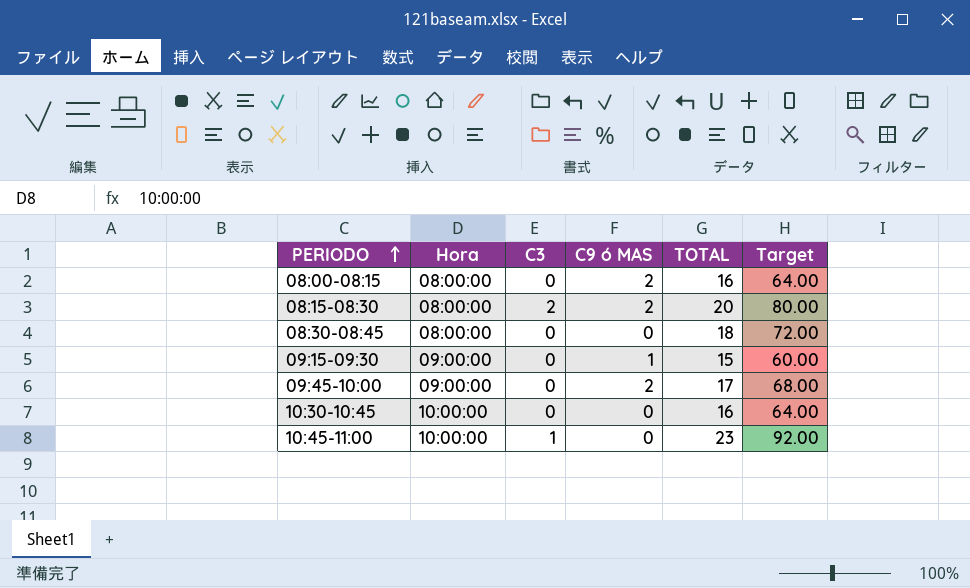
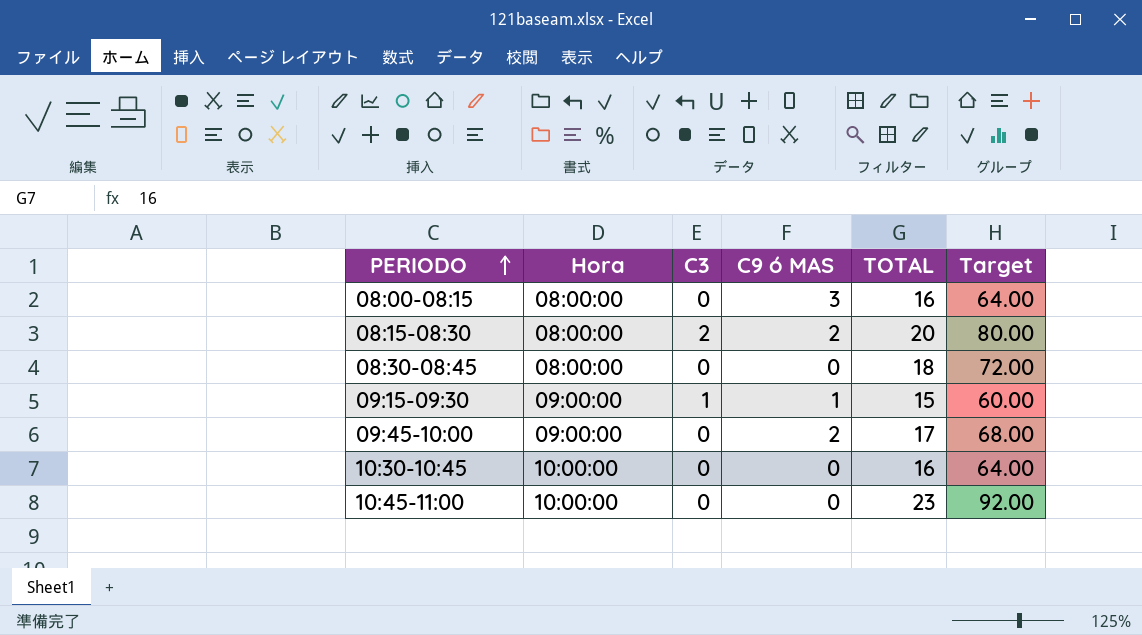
08:00-08:15 | C9 ó MAS: 2 -> 3
09:15-09:30 | C3: 0 -> 1
10:45-11:00 | C3: 1 -> 0

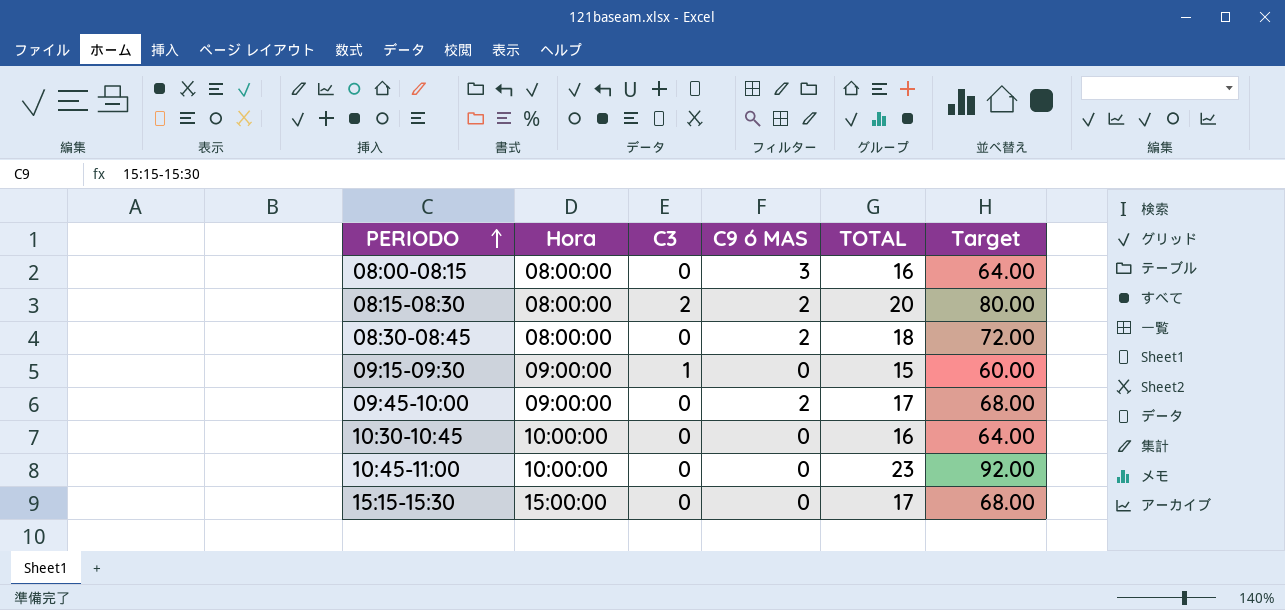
08:30-08:45 | C9 ó MAS: 0 -> 2
09:15-09:30 | C9 ó MAS: 1 -> 0
row 15:15-15:30: none -> 15:00:00 | 0 | 0 | 17 | 68.00

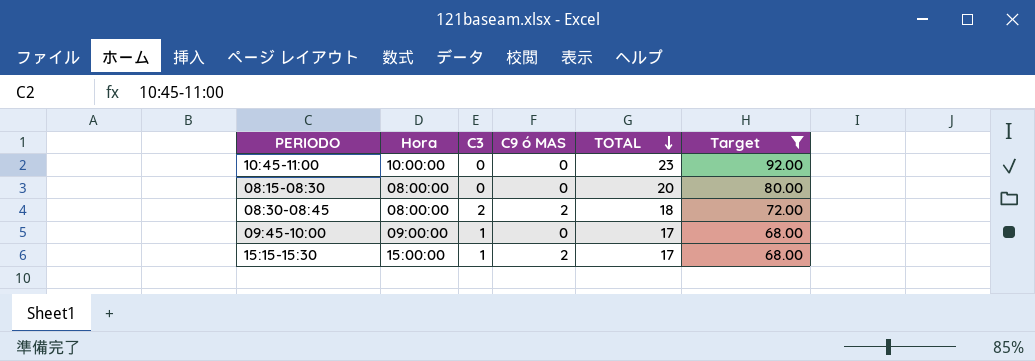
filter: none -> Target >= 68.00
row order: PERIODO ascending -> TOTAL descending
08:15-08:30 | C3: 2 -> 0
08:15-08:30 | C9 ó MAS: 2 -> 0
08:30-08:45 | C3: 0 -> 2
09:45-10:00 | C3: 0 -> 1
09:45-10:00 | C9 ó MAS: 2 -> 0
15:15-15:30 | C3: 0 -> 1
15:15-15:30 | C9 ó MAS: 0 -> 2

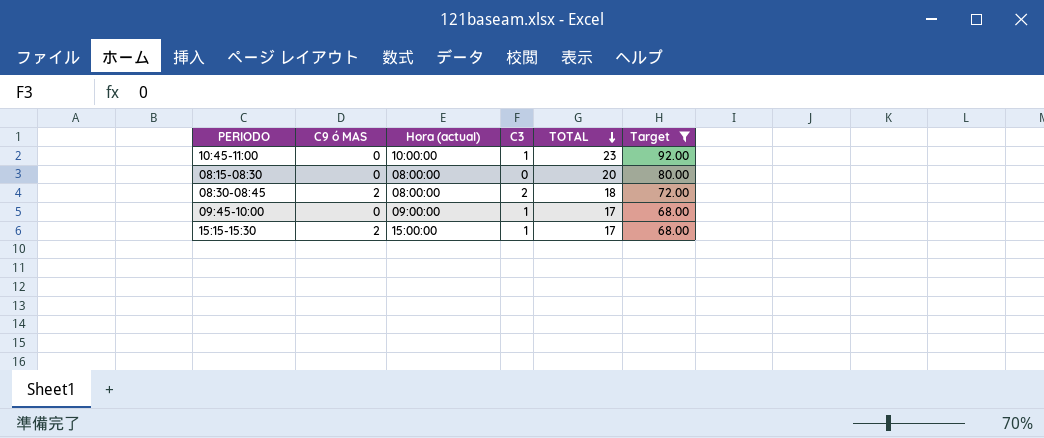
column C9 ó MAS | position: 4 -> 2
column name: Hora -> Hora (actual)
10:45-11:00 | C3: 0 -> 1

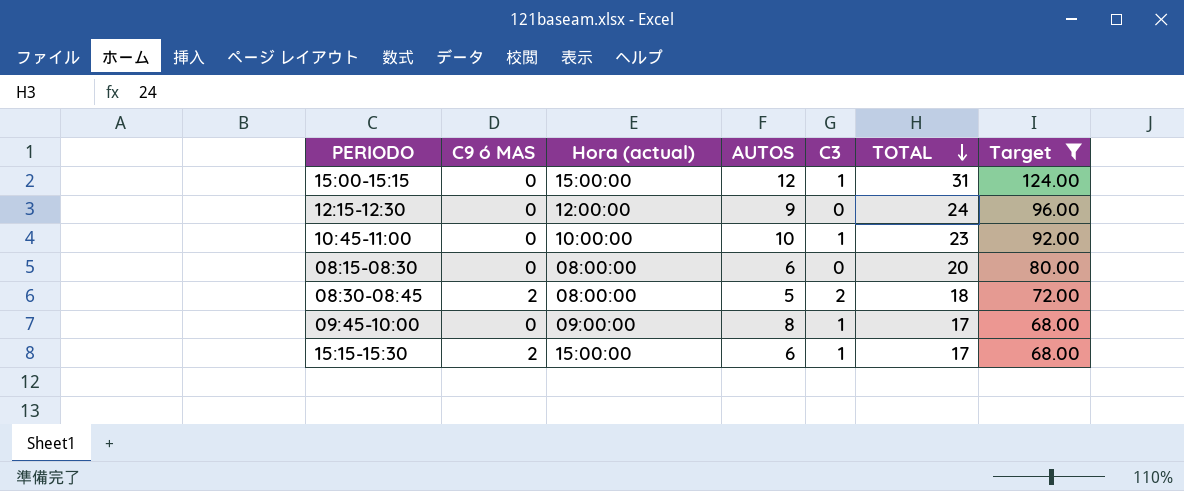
column AUTOS | position: none -> 4
row 15:00-15:15: none -> 0 | 15:00:00 | 12 | 1 | 31 | 124.00
row 12:15-12:30: none -> 0 | 12:00:00 | 9 | 0 | 24 | 96.00

